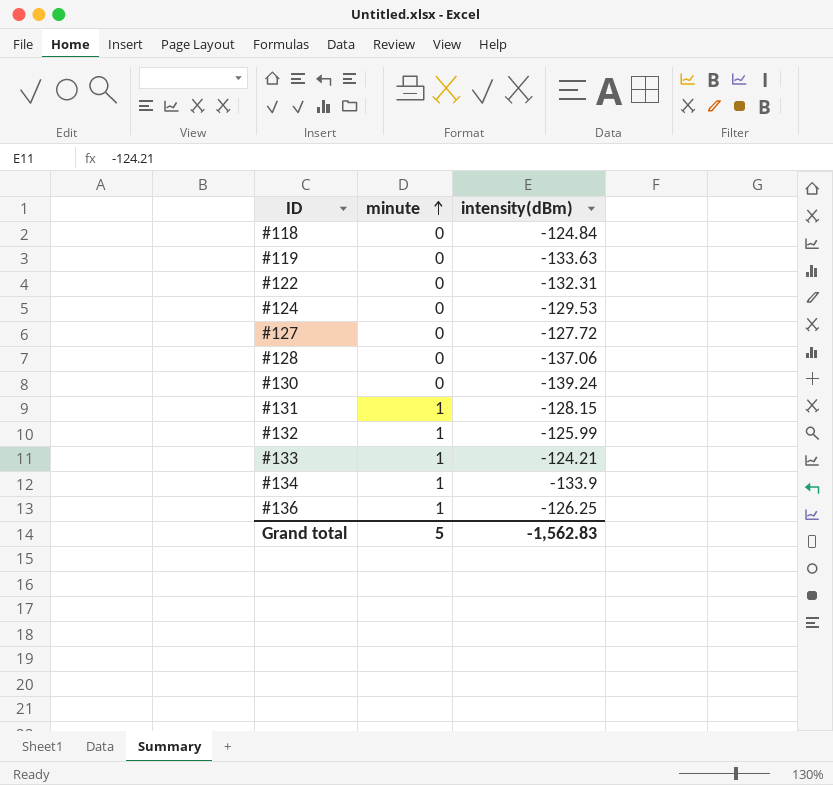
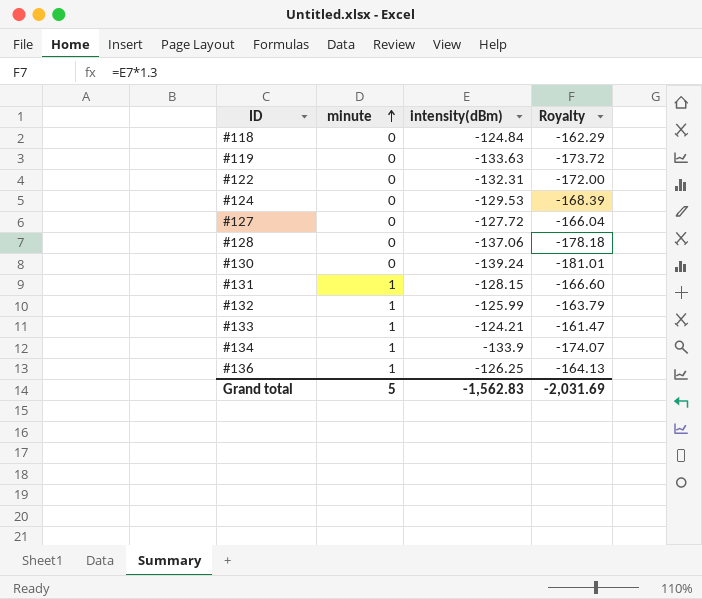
column Royalty | formula: none -> [intensity(dBm)] * 1.3

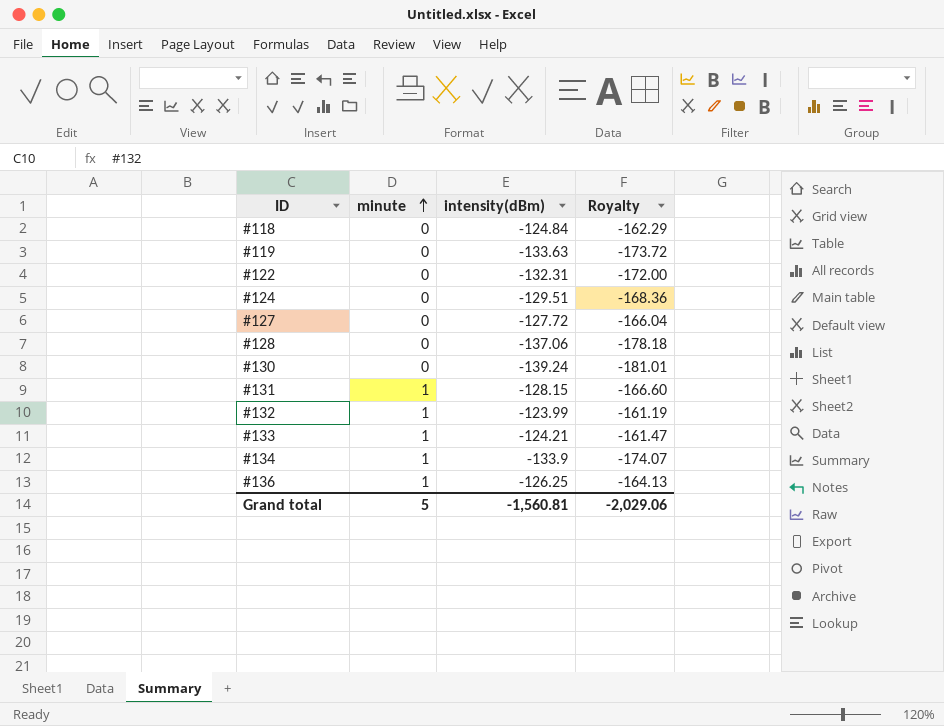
#124 | intensity(dBm): -129.53 -> -129.51
#124 | Royalty: -168.39 -> -168.36
#132 | intensity(dBm): -125.99 -> -123.99
#132 | Royalty: -163.79 -> -161.19
Grand total | intensity(dBm): -1,562.83 -> -1,560.81
Grand total | Royalty: -2,031.69 -> -2,029.06

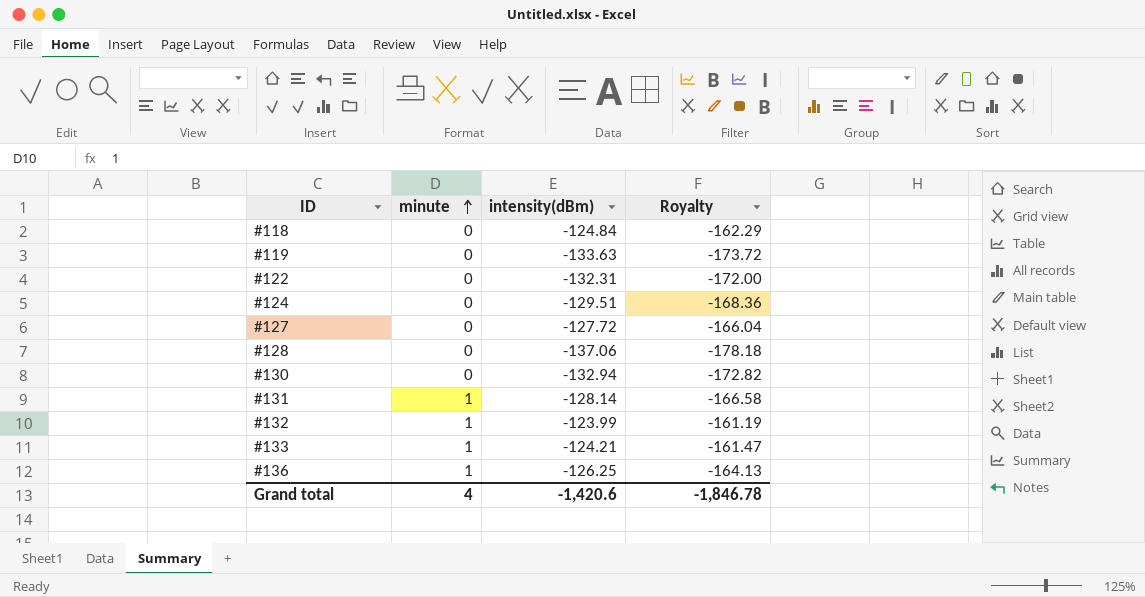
row #134: 1 | -133.9 | -174.07 -> none
#130 | intensity(dBm): -139.24 -> -132.94
#130 | Royalty: -181.01 -> -172.82
#131 | intensity(dBm): -128.15 -> -128.14
#131 | Royalty: -166.60 -> -166.58
Grand total | minute: 5 -> 4
Grand total | intensity(dBm): -1,560.81 -> -1,420.6
Grand total | Royalty: -2,029.06 -> -1,846.78

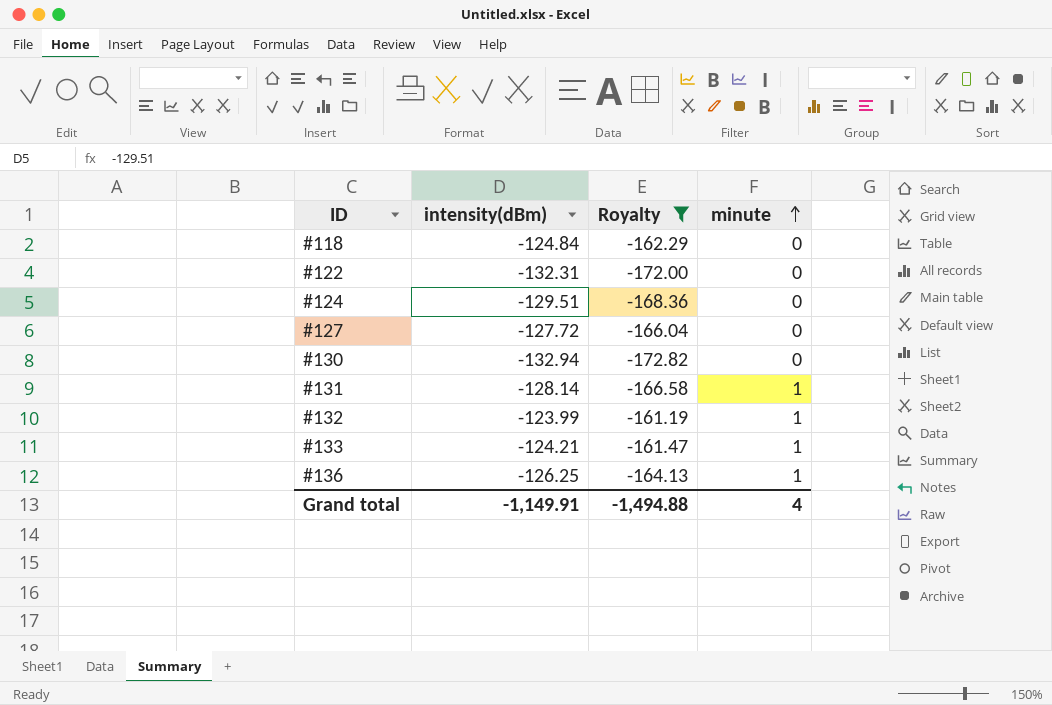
filter: none -> Royalty >= -172.82
column minute | position: 2 -> 4
Grand total | intensity(dBm): -1,420.6 -> -1,149.91
Grand total | Royalty: -1,846.78 -> -1,494.88

